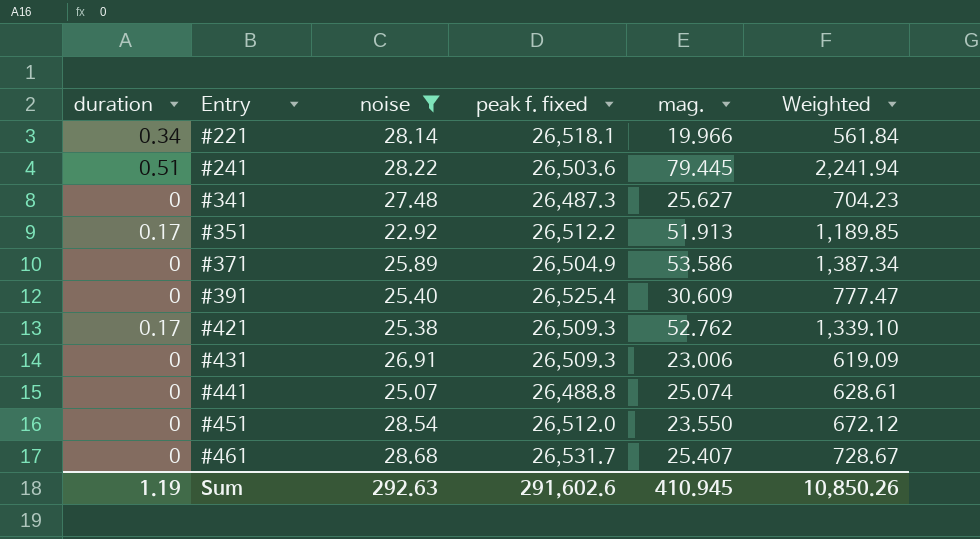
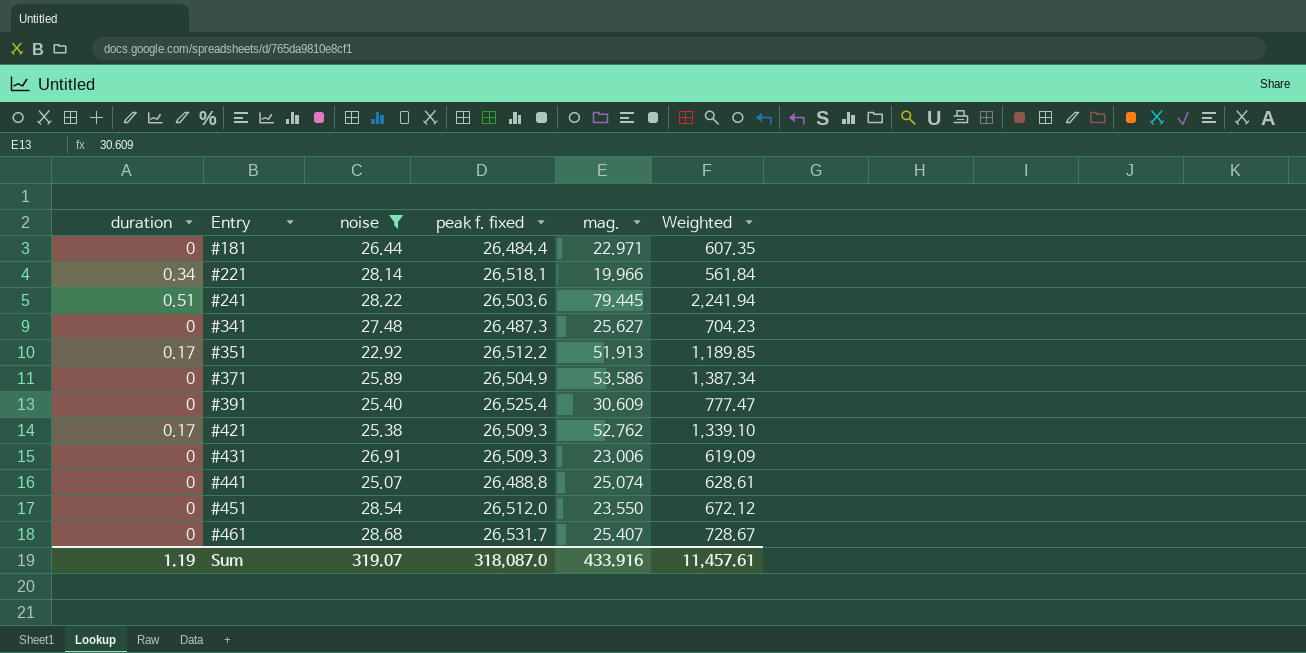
row #181: none -> 0 | 26.44 | 26,484.4 | 22.971 | 607.35
Sum | noise: 292.63 -> 319.07
Sum | peak f. fixed: 291,602.6 -> 318,087.0
Sum | mag.: 410.945 -> 433.916
Sum | Weighted: 10,850.26 -> 11,457.61

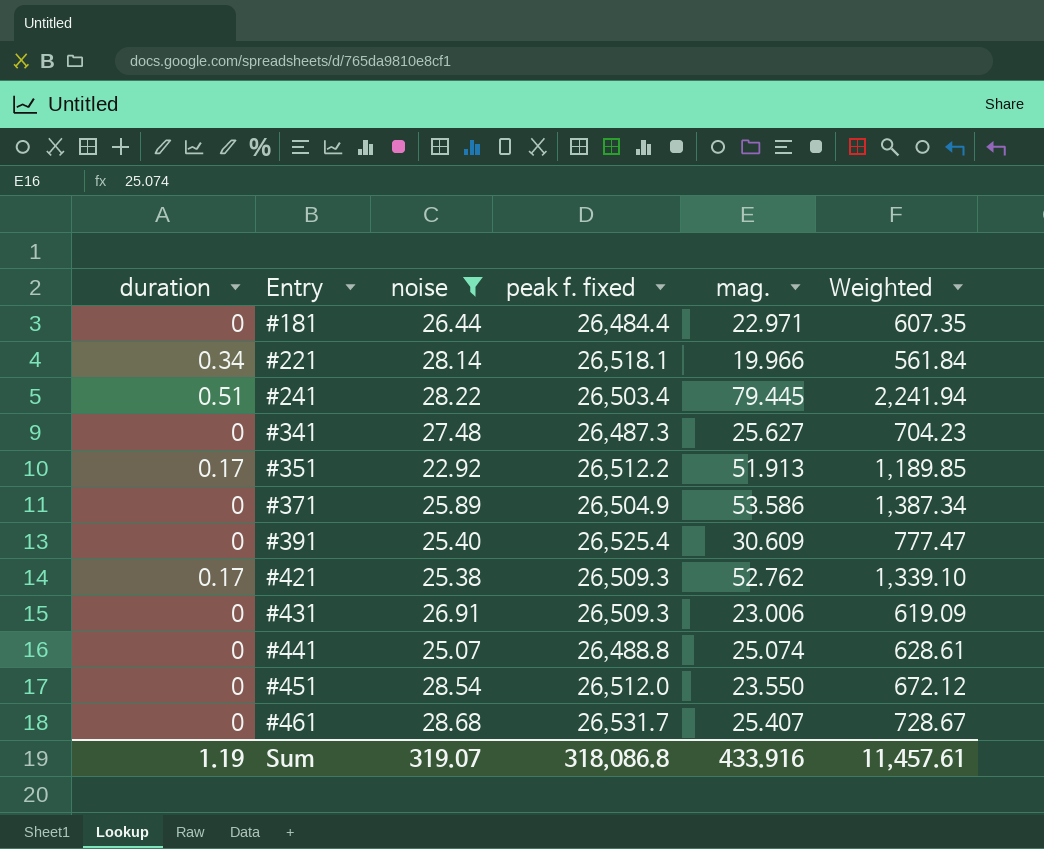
#241 | peak f. fixed: 26,503.6 -> 26,503.4
Sum | peak f. fixed: 318,087.0 -> 318,086.8

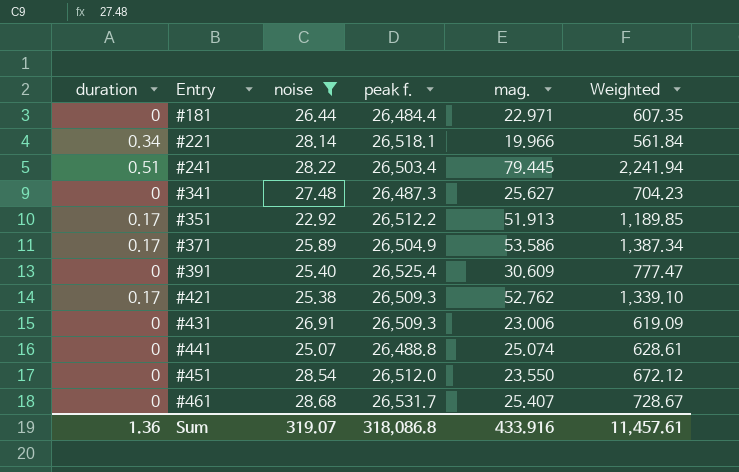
column name: peak f. fixed -> peak f.
#371 | duration: 0 -> 0.17
Sum | duration: 1.19 -> 1.36

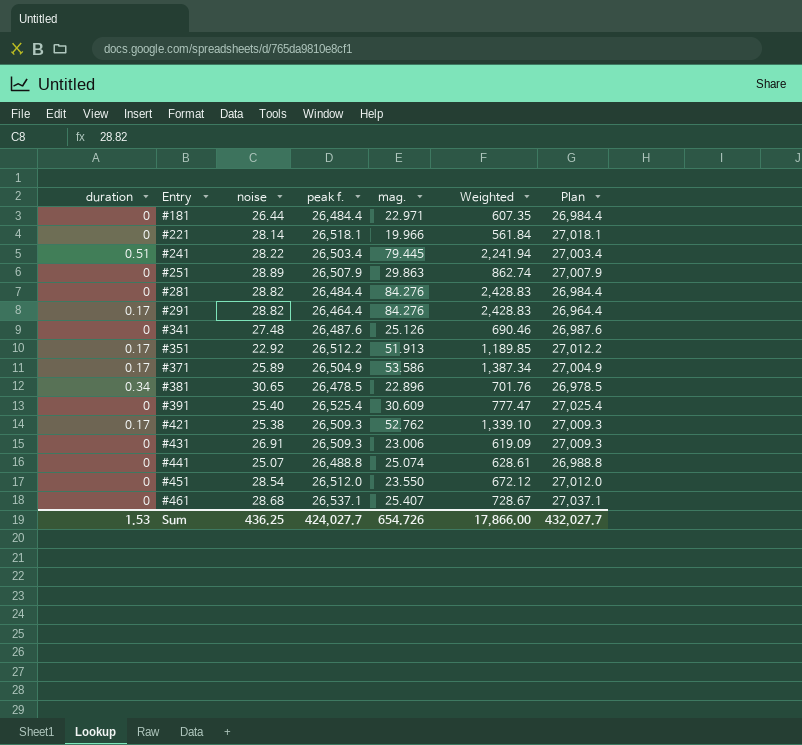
filter: noise <= 28.68 -> none
column Plan | formula: none -> [peak f.] + 500
#221 | duration: 0.34 -> 0
#341 | peak f.: 26,487.3 -> 26,487.6
#341 | mag.: 25.627 -> 25.126
#341 | Weighted: 704.23 -> 690.46
#461 | peak f.: 26,531.7 -> 26,537.1
Sum | duration: 1.36 -> 1.53
Sum | noise: 319.07 -> 436.25
Sum | peak f.: 318,086.8 -> 424,027.7
Sum | mag.: 433.916 -> 654.726
Sum | Weighted: 11,457.61 -> 17,866.00

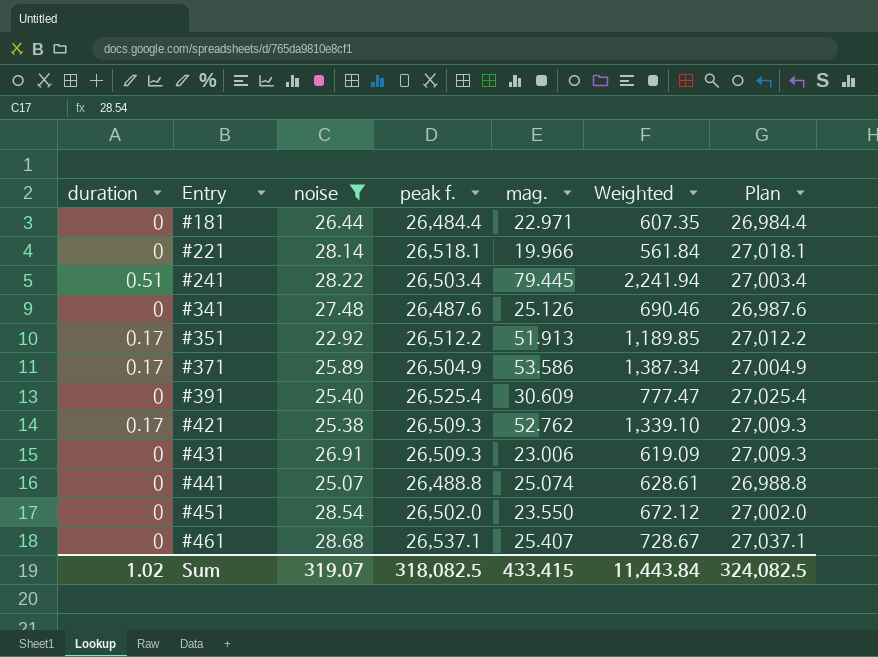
filter: none -> noise <= 28.68
#451 | peak f.: 26,512.0 -> 26,502.0
#451 | Plan: 27,012.0 -> 27,002.0
Sum | duration: 1.53 -> 1.02
Sum | noise: 436.25 -> 319.07
Sum | peak f.: 424,027.7 -> 318,082.5
Sum | mag.: 654.726 -> 433.415
Sum | Weighted: 17,866.00 -> 11,443.84
Sum | Plan: 432,027.7 -> 324,082.5

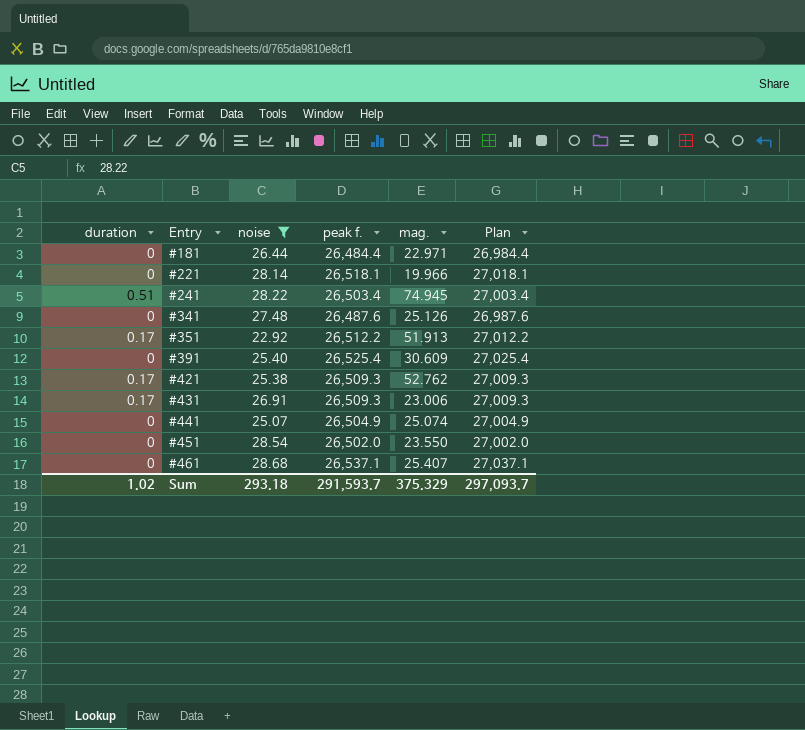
column Weighted | formula: [noise] * [mag.] -> none
row #371: 0.17 | 25.89 | 26,504.9 | 53.586 | 1,387.34 | 27,004.9 -> none
#241 | mag.: 79.445 -> 74.945
#431 | duration: 0 -> 0.17
#441 | peak f.: 26,488.8 -> 26,504.9
#441 | Plan: 26,988.8 -> 27,004.9
Sum | noise: 319.07 -> 293.18
Sum | peak f.: 318,082.5 -> 291,593.7
Sum | mag.: 433.415 -> 375.329
Sum | Plan: 324,082.5 -> 297,093.7

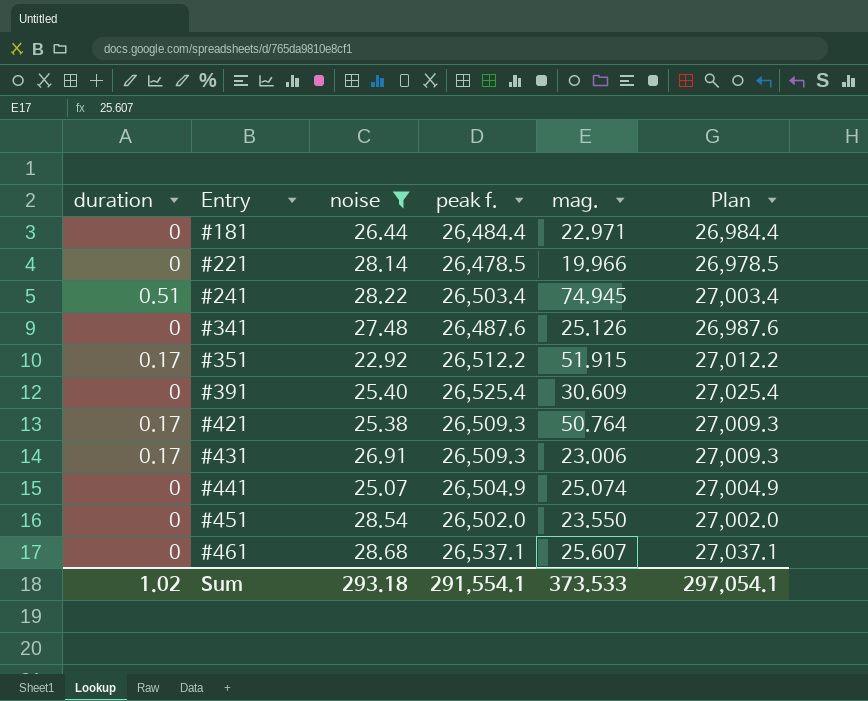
#221 | peak f.: 26,518.1 -> 26,478.5
#221 | Plan: 27,018.1 -> 26,978.5
#351 | mag.: 51.913 -> 51.915
#421 | mag.: 52.762 -> 50.764
#461 | mag.: 25.407 -> 25.607
Sum | peak f.: 291,593.7 -> 291,554.1
Sum | mag.: 375.329 -> 373.533
Sum | Plan: 297,093.7 -> 297,054.1

